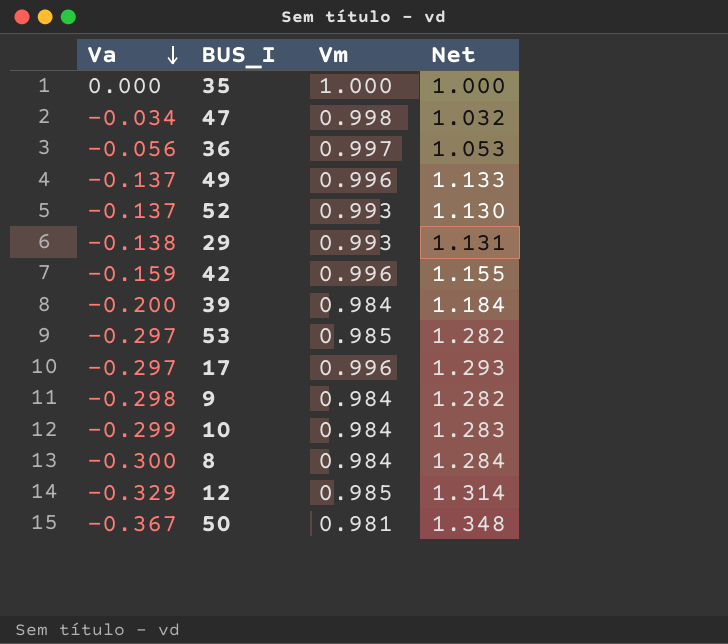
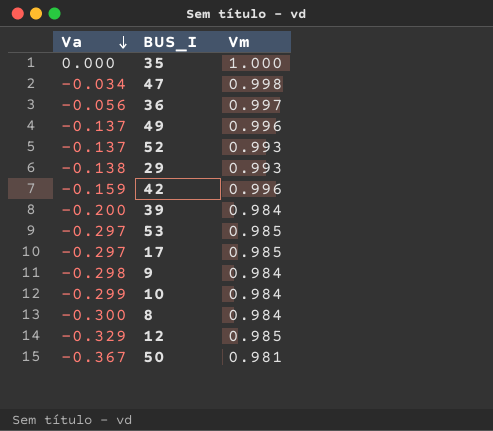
column Net | formula: [Vm] - [Va] -> none
17 | Vm: 0.996 -> 0.985

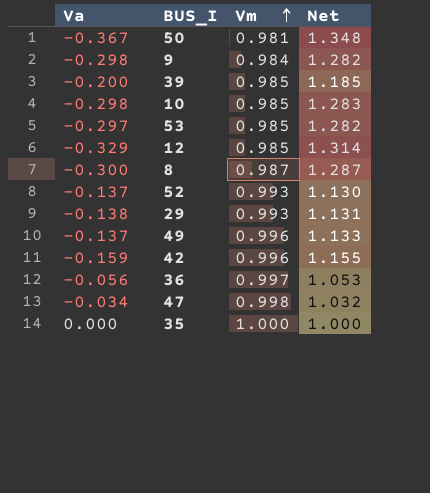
row order: Va descending -> Vm ascending
column Net | formula: none -> [Vm] - [Va]
row 17: -0.297 | 0.985 -> none
39 | Vm: 0.984 -> 0.985
10 | Va: -0.299 -> -0.298
10 | Vm: 0.984 -> 0.985
8 | Vm: 0.984 -> 0.987

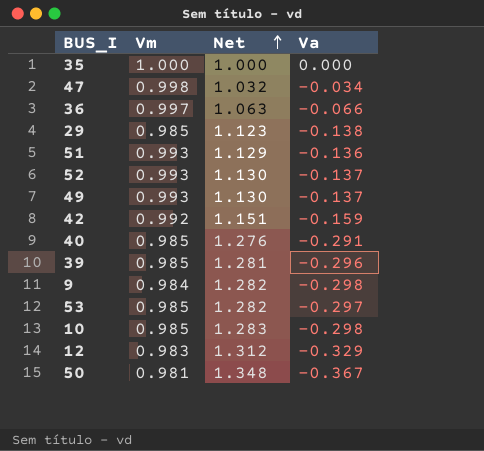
row order: Vm ascending -> Net ascending
column Va | position: 1 -> 4
row 8: -0.300 | 0.987 | 1.287 -> none
36 | Net: 1.053 -> 1.063
36 | Va: -0.056 -> -0.066
29 | Vm: 0.993 -> 0.985
29 | Net: 1.131 -> 1.123
row 51: none -> 0.993 | 1.129 | -0.136
49 | Vm: 0.996 -> 0.993
49 | Net: 1.133 -> 1.130
42 | Vm: 0.996 -> 0.992
42 | Net: 1.155 -> 1.151
row 40: none -> 0.985 | 1.276 | -0.291
39 | Net: 1.185 -> 1.281
39 | Va: -0.200 -> -0.296
12 | Vm: 0.985 -> 0.983
12 | Net: 1.314 -> 1.312

